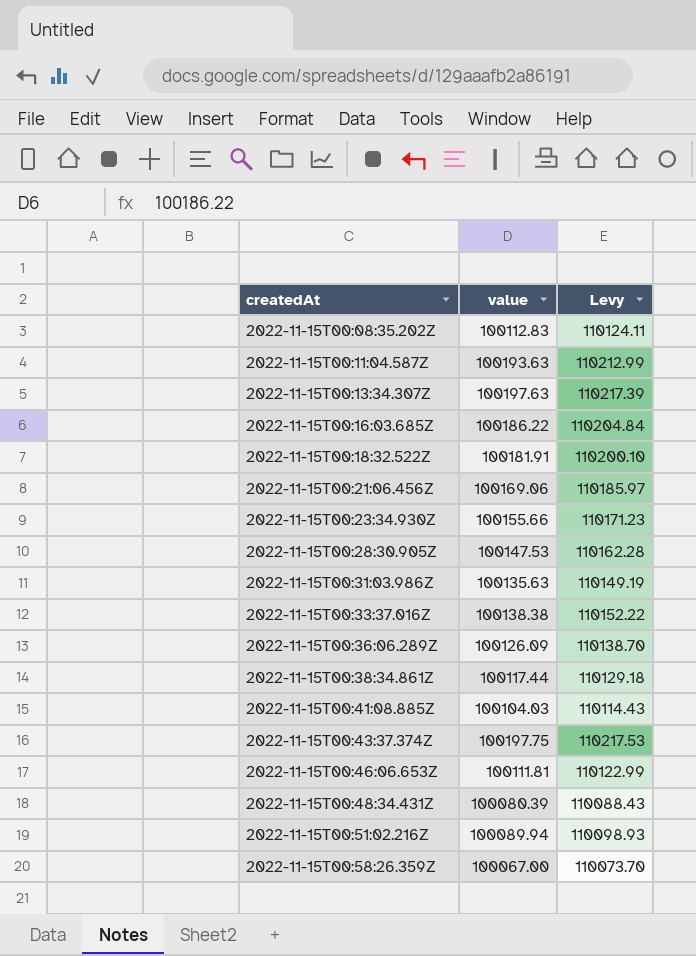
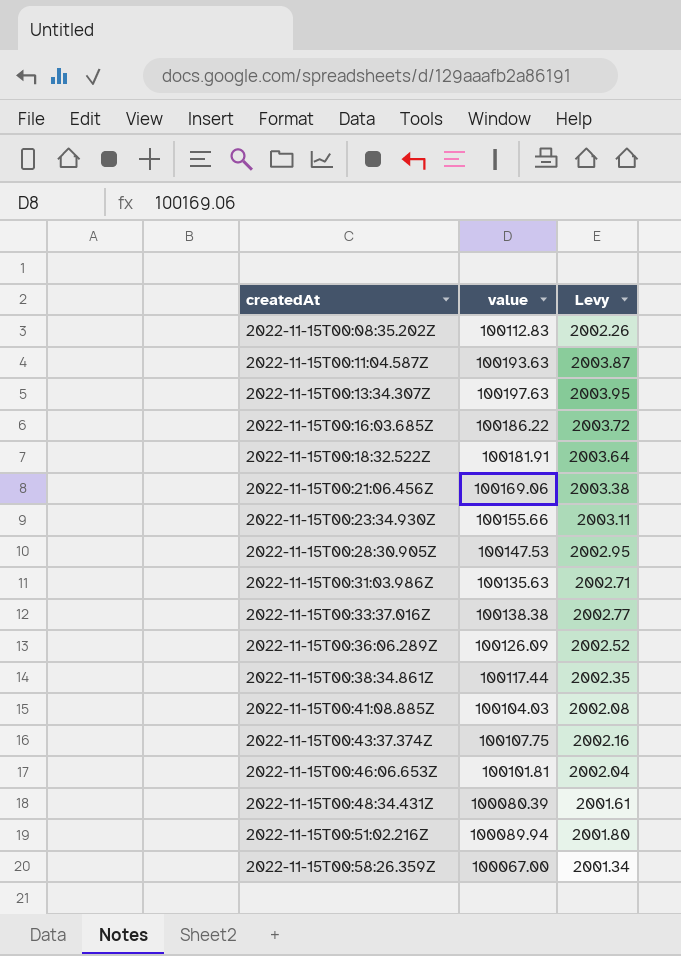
column Levy | formula: [value] * 1.1 -> [value] * 0.02
2022-11-15T00:43:37.374Z | value: 100197.75 -> 100107.75
2022-11-15T00:46:06.653Z | value: 100111.81 -> 100101.81

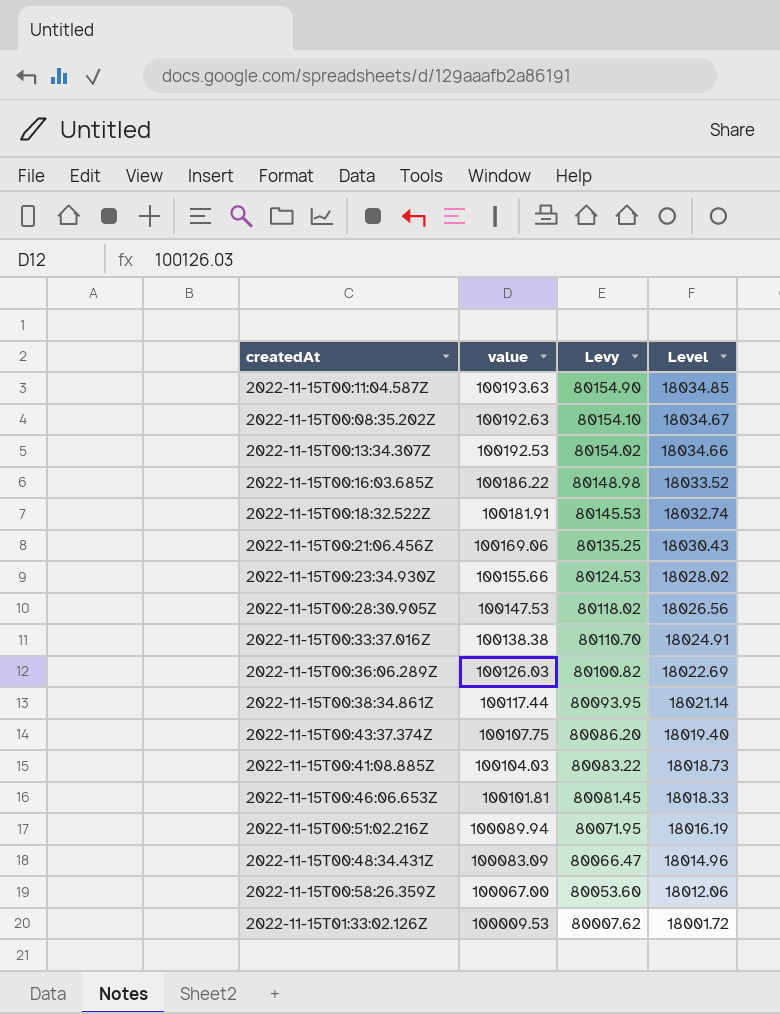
row order: createdAt ascending -> value descending
column Levy | formula: [value] * 0.02 -> [value] * 0.8
column Level | formula: none -> [value] * 0.18
row 2022-11-15T00:31:03.986Z: 100135.63 | 2002.71 -> none
2022-11-15T00:08:35.202Z | value: 100112.83 -> 100192.63
2022-11-15T00:13:34.307Z | value: 100197.63 -> 100192.53
2022-11-15T00:36:06.289Z | value: 100126.09 -> 100126.03
2022-11-15T00:48:34.431Z | value: 100080.39 -> 100083.09
row 2022-11-15T01:33:02.126Z: none -> 100009.53 | 80007.62 | 18001.72

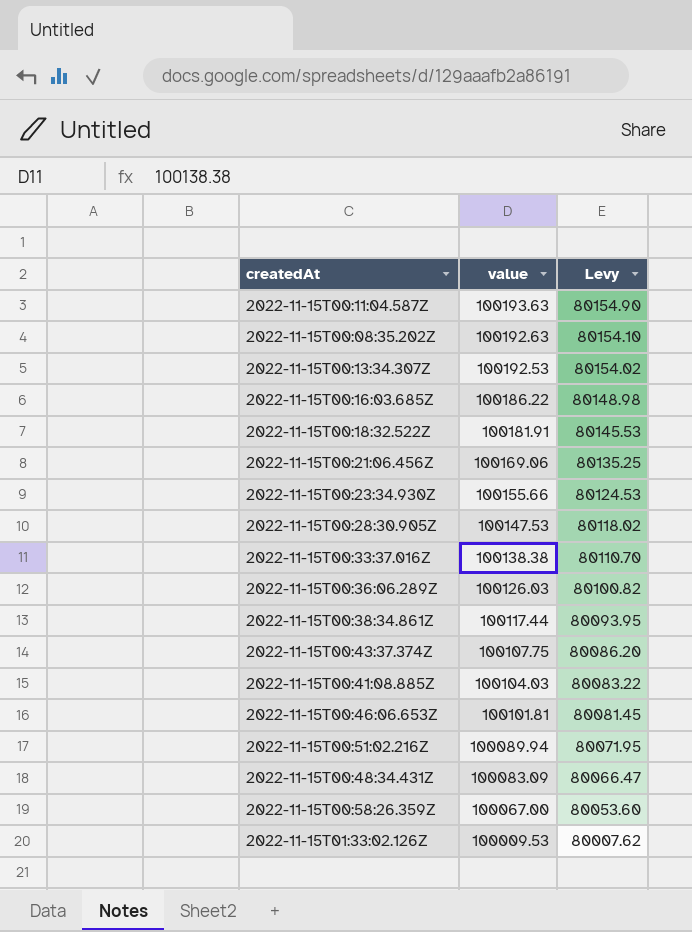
column Level | formula: [value] * 0.18 -> none

